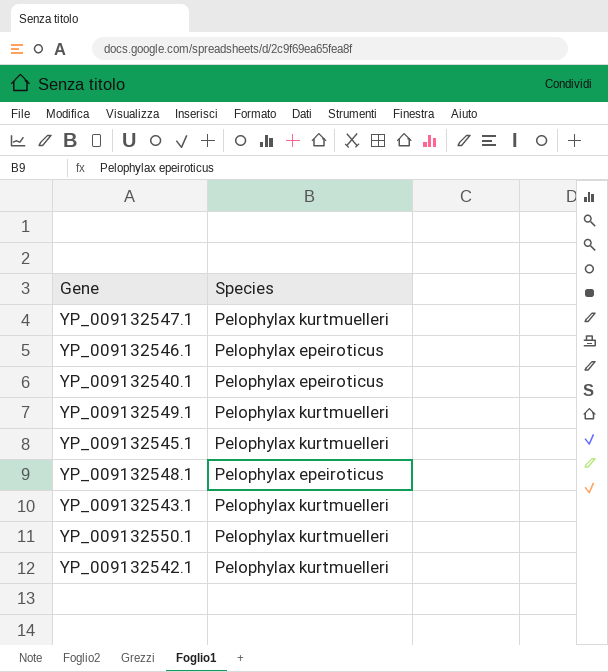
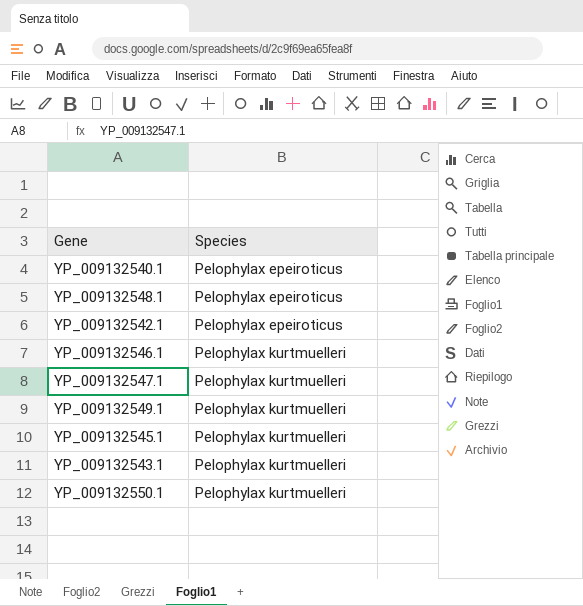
row order: none -> Species ascending
YP_009132542.1 | Species: Pelophylax kurtmuelleri -> Pelophylax epeiroticus
YP_009132546.1 | Species: Pelophylax epeiroticus -> Pelophylax kurtmuelleri

